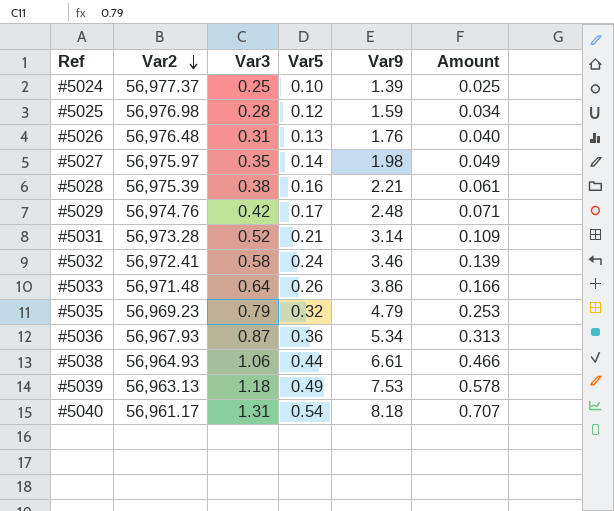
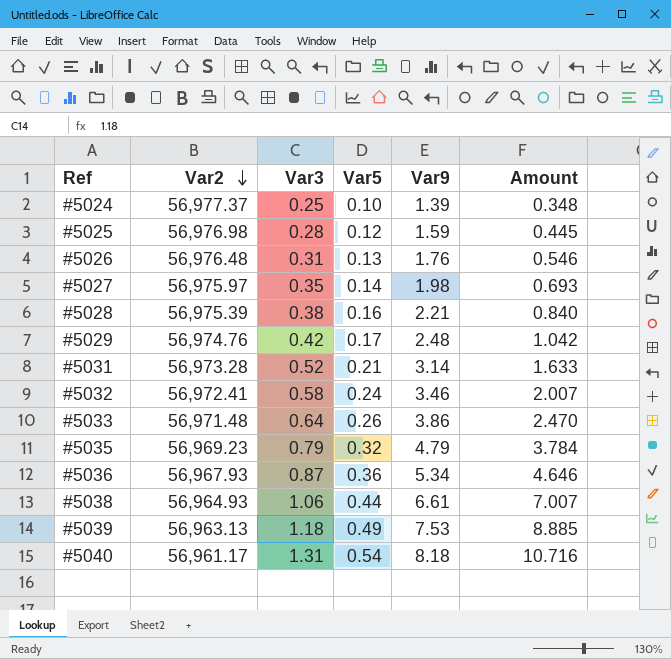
column Amount | formula: [Var3] * [Var5] -> [Var3] * [Var9]

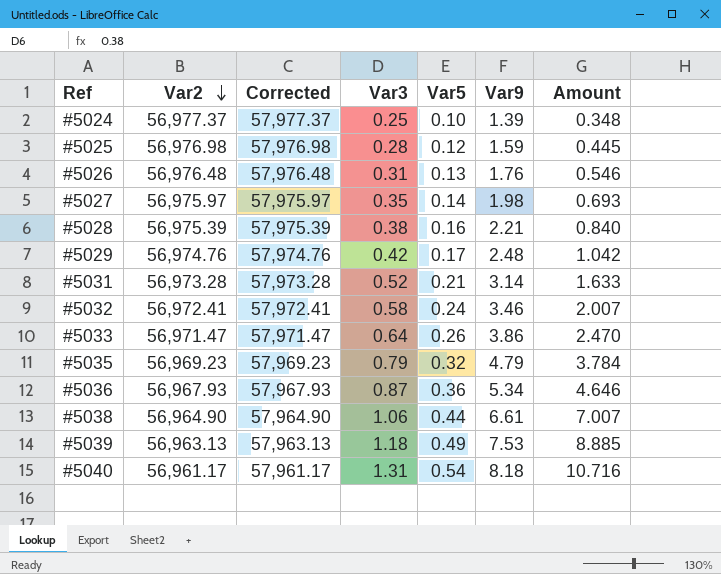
column Corrected | formula: none -> [Var2] + 1000
#5033 | Var2: 56,971.48 -> 56,971.47
#5038 | Var2: 56,964.93 -> 56,964.90

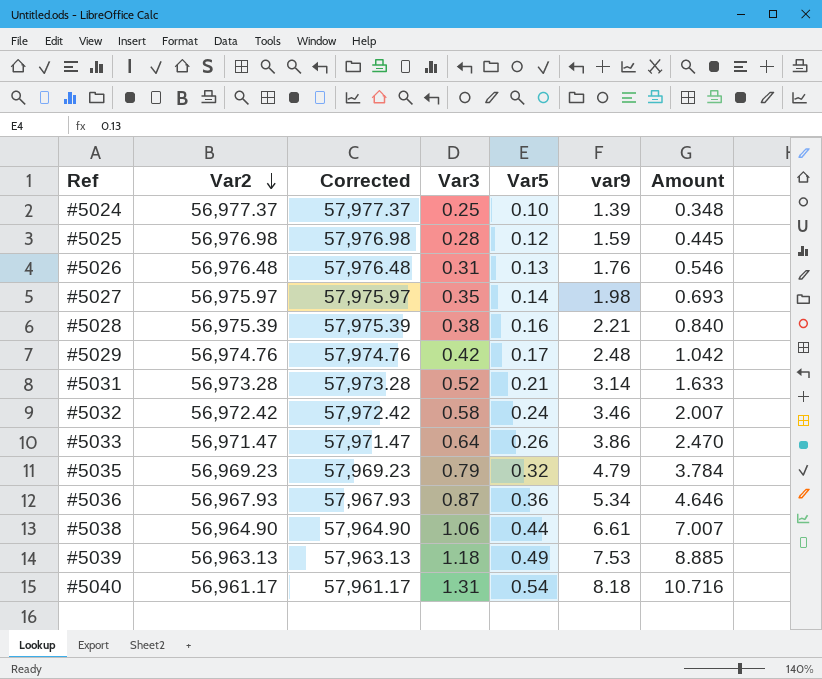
column name: Var9 -> var9
#5032 | Var2: 56,972.41 -> 56,972.42
#5032 | Corrected: 57,972.41 -> 57,972.42

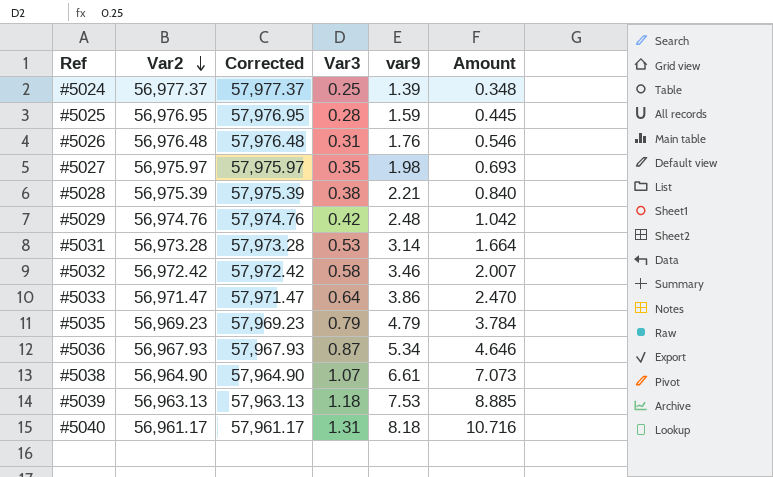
column Var5 | position: 5 -> none
#5025 | Var2: 56,976.98 -> 56,976.95
#5025 | Corrected: 57,976.98 -> 57,976.95
#5031 | Var3: 0.52 -> 0.53
#5031 | Amount: 1.633 -> 1.664
#5038 | Var3: 1.06 -> 1.07
#5038 | Amount: 7.007 -> 7.073

